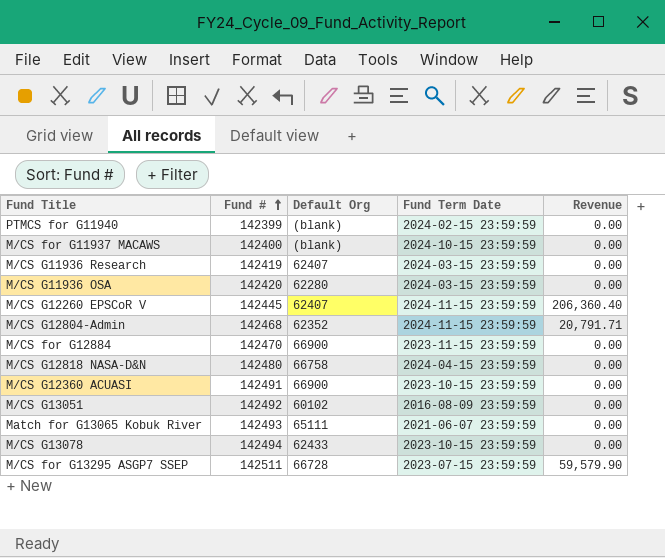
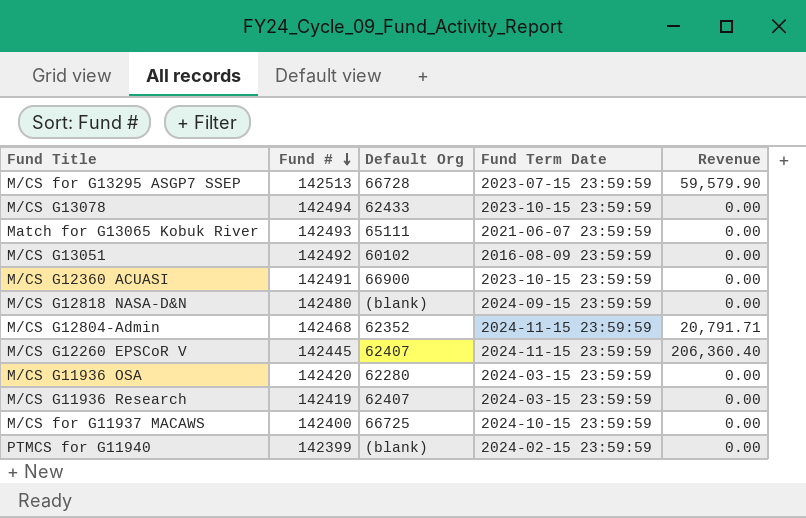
row order: Fund # ascending -> Fund # descending
row M/CS for G12884: 142470 | 66900 | 2023-11-15 23:59:59 | 0.00 -> none
M/CS for G13295 ASGP7 SSEP | Fund #: 142511 -> 142513
M/CS G12818 NASA-D&N | Default Org: 66758 -> (blank)
M/CS G12818 NASA-D&N | Fund Term Date: 2024-04-15 23:59:59 -> 2024-09-15 23:59:59
M/CS for G11937 MACAWS | Default Org: (blank) -> 66725

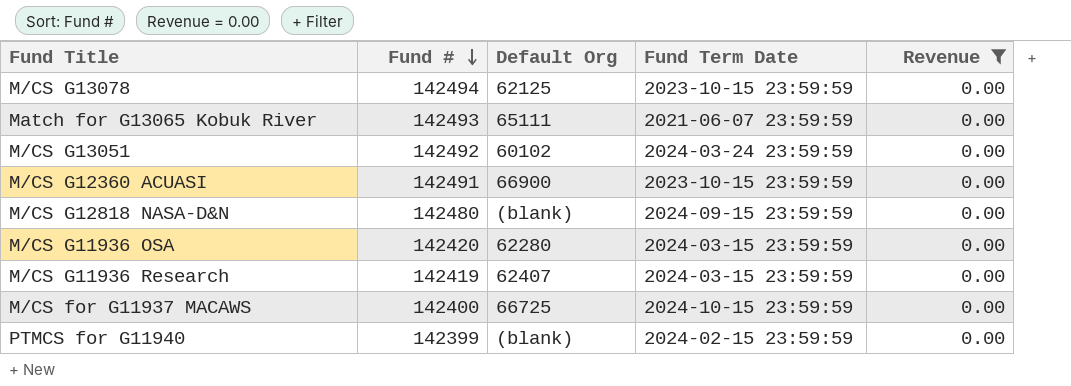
filter: none -> Revenue = 0.00
M/CS G13078 | Default Org: 62433 -> 62125
M/CS G13051 | Fund Term Date: 2016-08-09 23:59:59 -> 2024-03-24 23:59:59

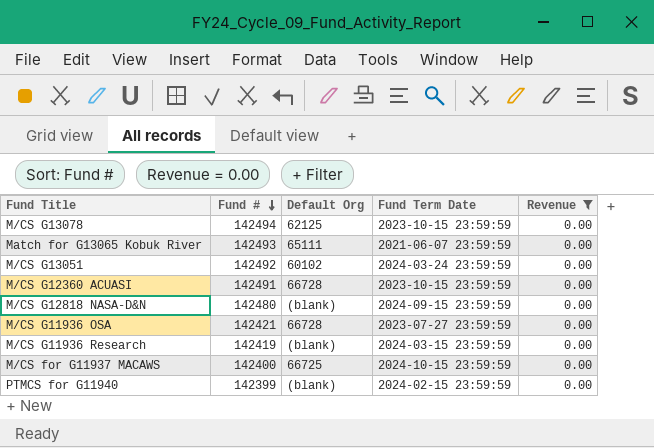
M/CS G12360 ACUASI | Default Org: 66900 -> 66728
M/CS G11936 OSA | Fund #: 142420 -> 142421
M/CS G11936 OSA | Default Org: 62280 -> 66728
M/CS G11936 OSA | Fund Term Date: 2024-03-15 23:59:59 -> 2023-07-27 23:59:59
M/CS G11936 Research | Default Org: 62407 -> (blank)

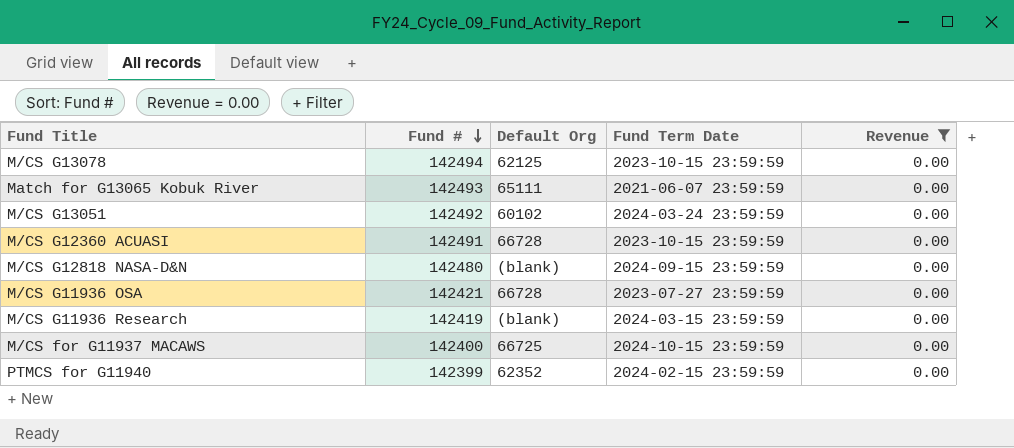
PTMCS for G11940 | Default Org: (blank) -> 62352

